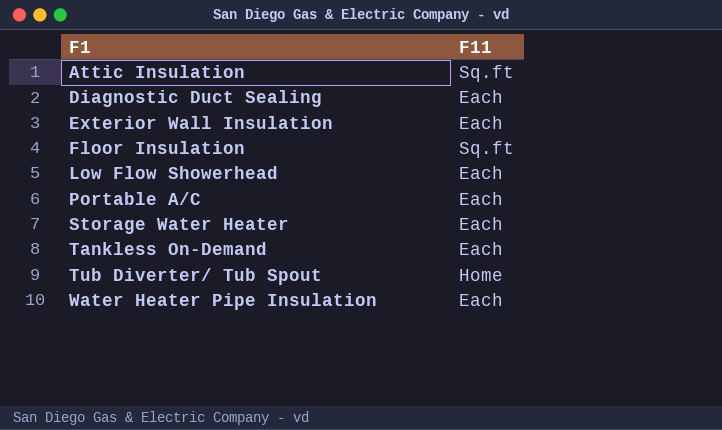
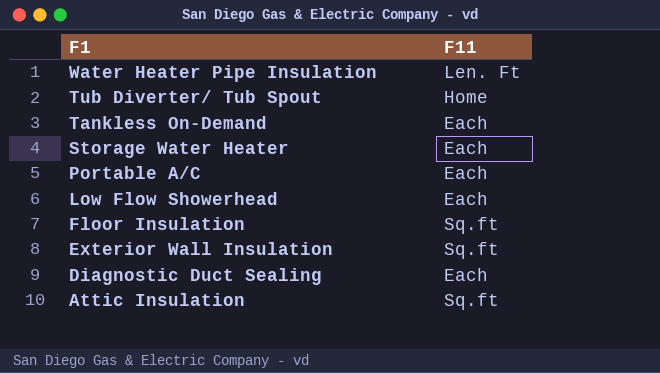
row order: F1 ascending -> F1 descending
Water Heater Pipe Insulation | F11: Each -> Len. Ft
Exterior Wall Insulation | F11: Each -> Sq.ft

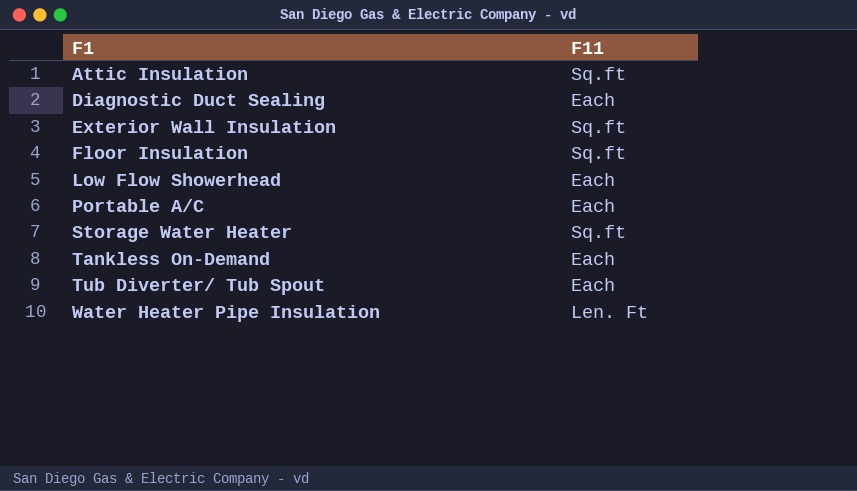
row order: F1 descending -> F1 ascending
Storage Water Heater | F11: Each -> Sq.ft
Tub Diverter/ Tub Spout | F11: Home -> Each

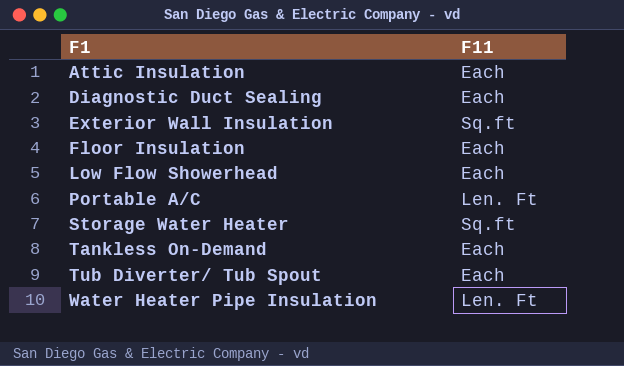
Attic Insulation | F11: Sq.ft -> Each
Floor Insulation | F11: Sq.ft -> Each
Portable A/C | F11: Each -> Len. Ft

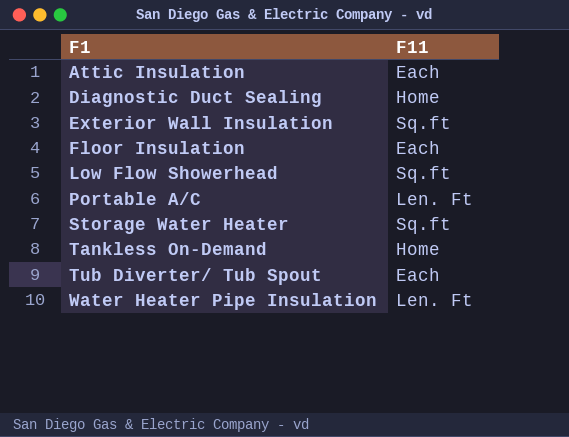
Diagnostic Duct Sealing | F11: Each -> Home
Low Flow Showerhead | F11: Each -> Sq.ft
Tankless On-Demand | F11: Each -> Home

